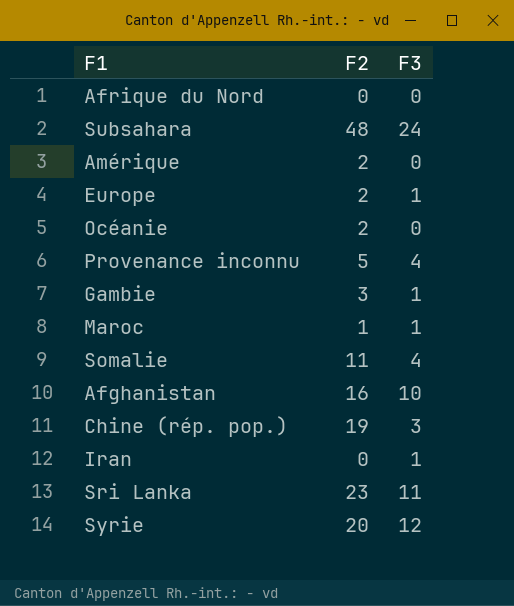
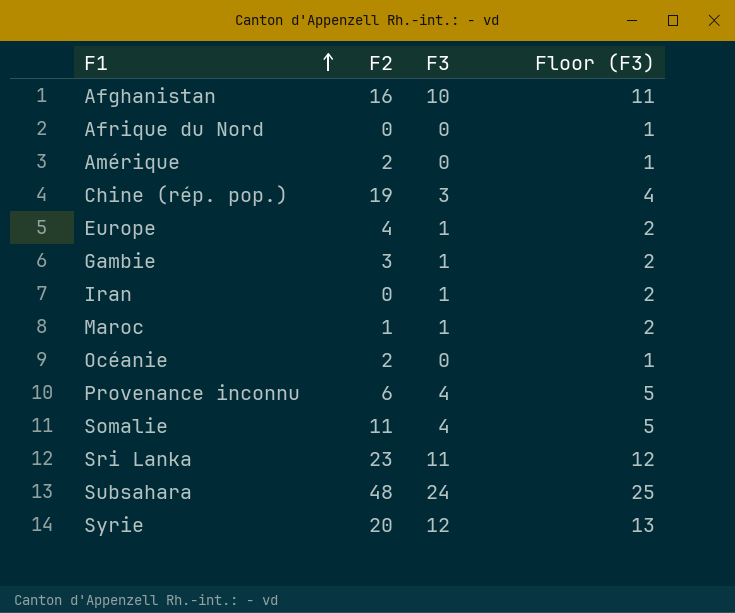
row order: none -> F1 ascending
column Floor (F3) | formula: none -> [F3] + 1
Europe | F2: 2 -> 4
Provenance inconnu | F2: 5 -> 6

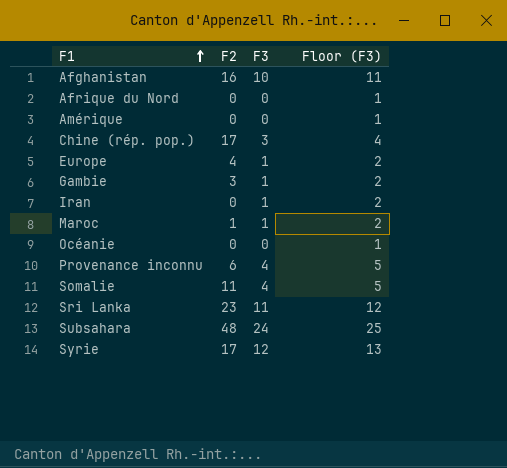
Amérique | F2: 2 -> 0
Chine (rép. pop.) | F2: 19 -> 17
Océanie | F2: 2 -> 0
Syrie | F2: 20 -> 17

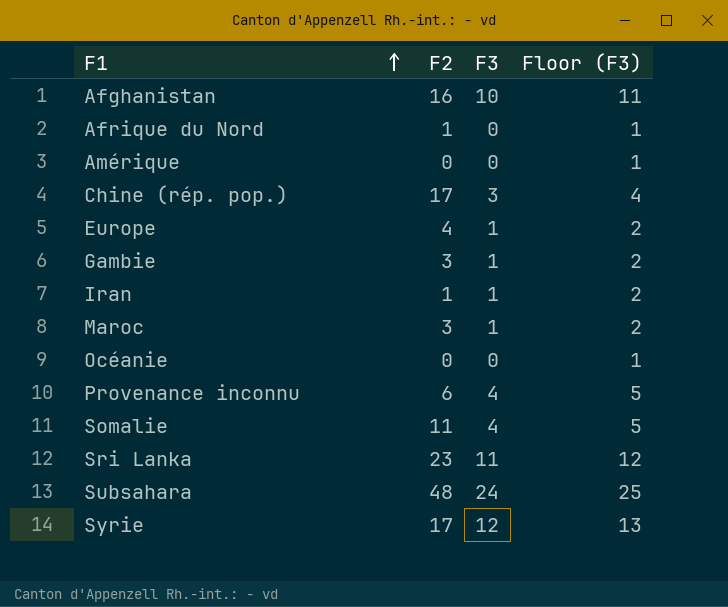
Afrique du Nord | F2: 0 -> 1
Iran | F2: 0 -> 1
Maroc | F2: 1 -> 3

